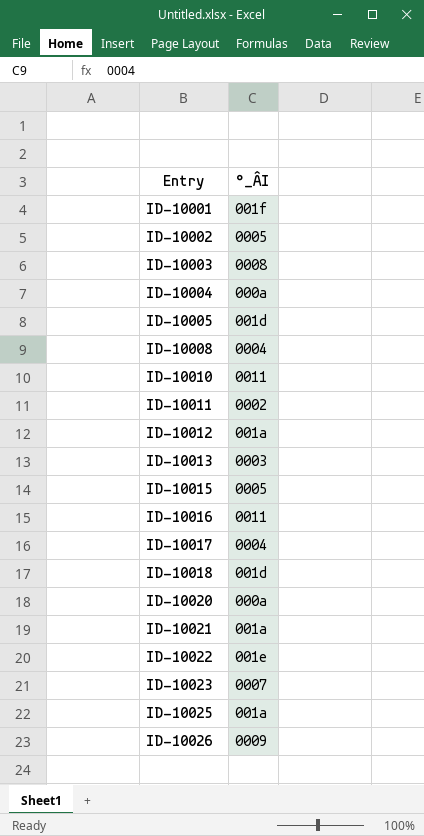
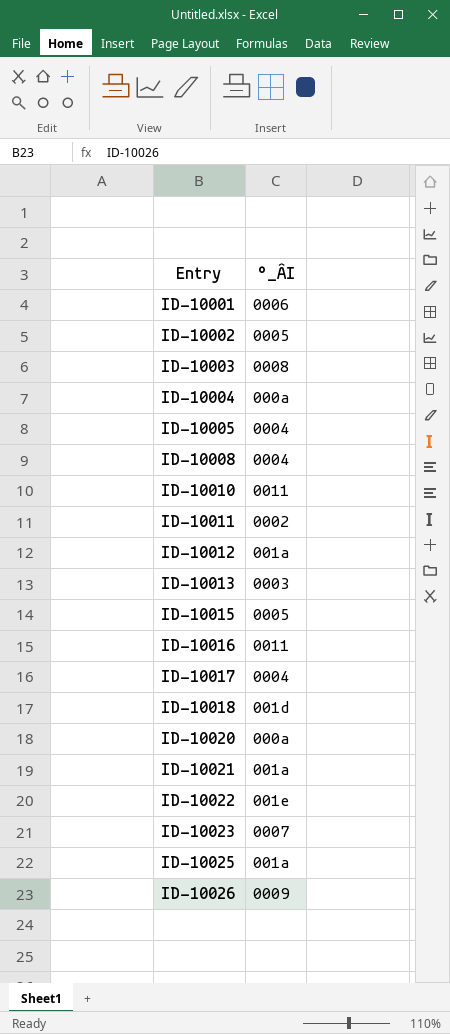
ID-10001 | °_ÂI: 001f -> 0006
ID-10005 | °_ÂI: 001d -> 0004

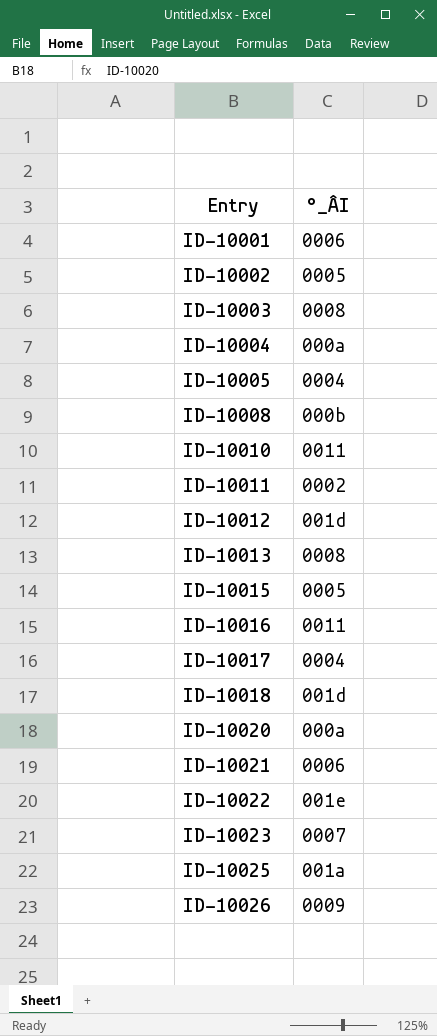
ID-10008 | °_ÂI: 0004 -> 000b
ID-10012 | °_ÂI: 001a -> 001d
ID-10013 | °_ÂI: 0003 -> 0008
ID-10021 | °_ÂI: 001a -> 0006

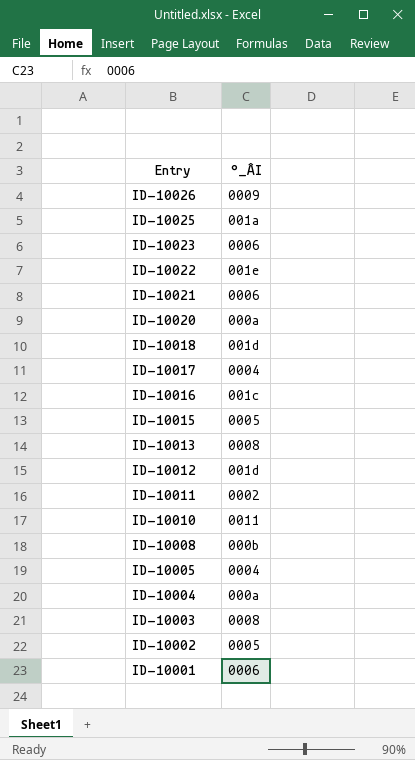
row order: Entry ascending -> Entry descending
ID-10023 | °_ÂI: 0007 -> 0006
ID-10016 | °_ÂI: 0011 -> 001c

